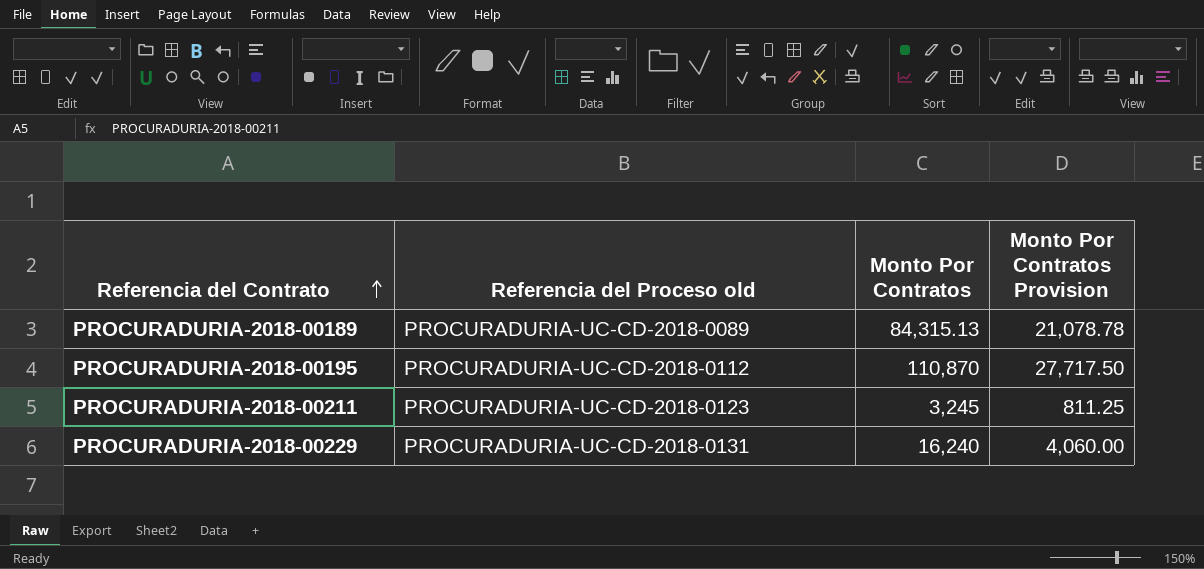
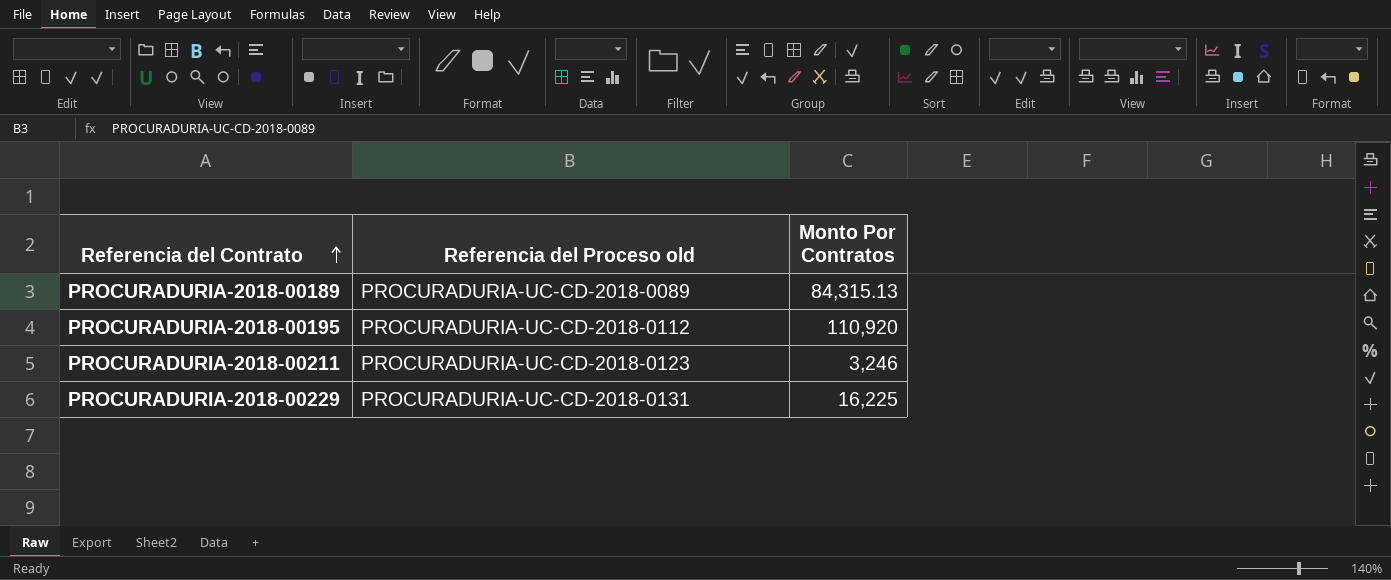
column Monto Por Contratos Provision | formula: [Monto Por Contratos] * 0.25 -> none
PROCURADURIA-2018-00195 | Monto Por Contratos: 110,870 -> 110,920
PROCURADURIA-2018-00211 | Monto Por Contratos: 3,245 -> 3,246
PROCURADURIA-2018-00229 | Monto Por Contratos: 16,240 -> 16,225

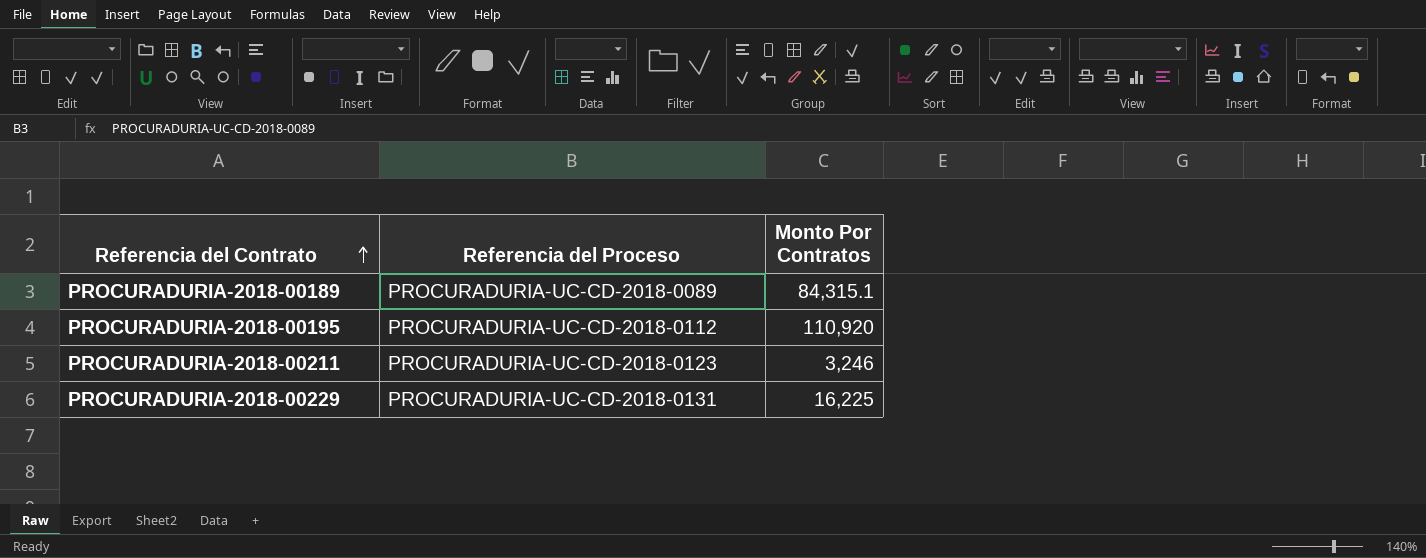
column name: Referencia del Proceso old -> Referencia del Proceso
PROCURADURIA-2018-00189 | Monto Por Contratos: 84,315.13 -> 84,315.1

